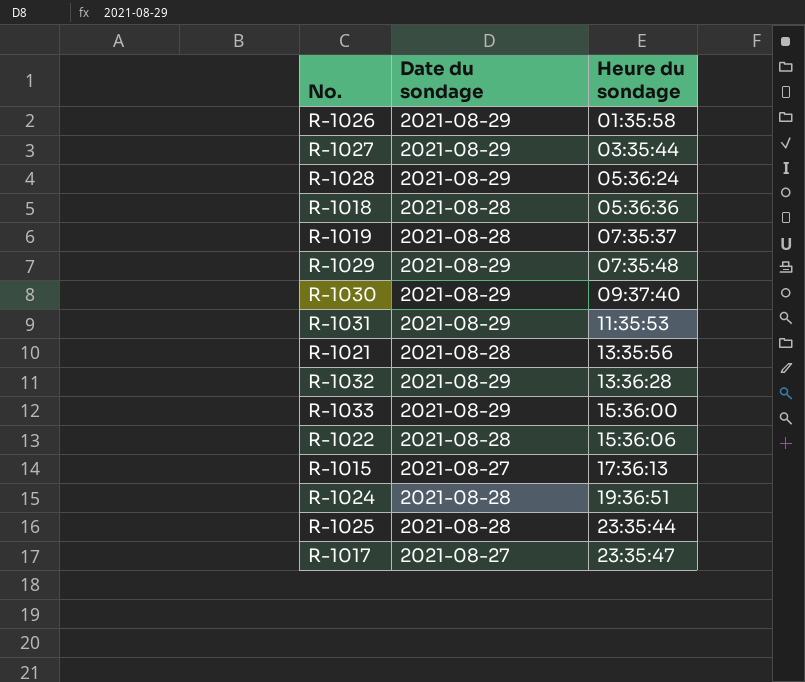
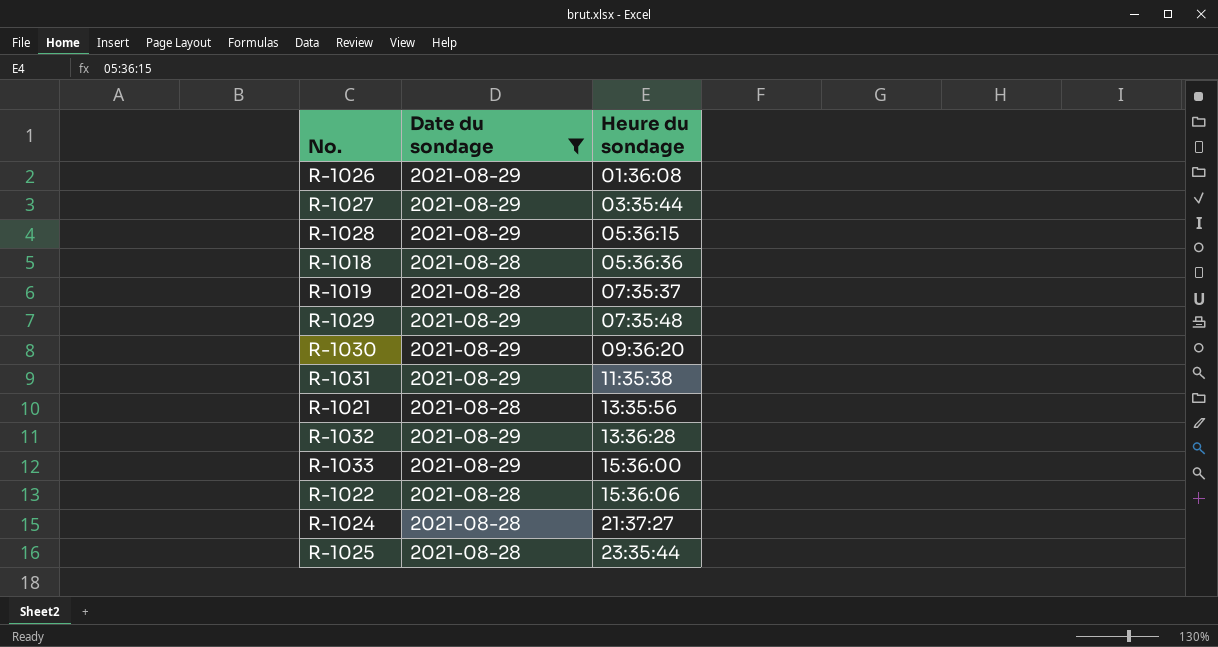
filter: none -> Date du sondage != 2021-08-27
R-1026 | Heure du sondage: 01:35:58 -> 01:36:08
R-1028 | Heure du sondage: 05:36:24 -> 05:36:15
R-1030 | Heure du sondage: 09:37:40 -> 09:36:20
R-1031 | Heure du sondage: 11:35:53 -> 11:35:38
R-1024 | Heure du sondage: 19:36:51 -> 21:37:27

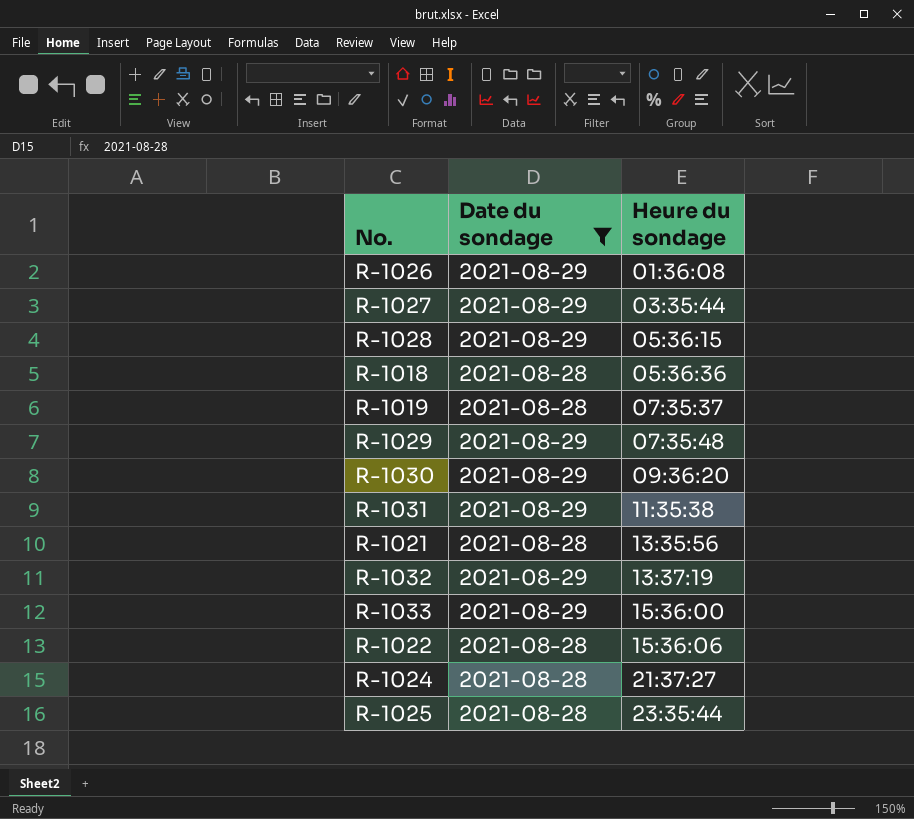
R-1032 | Heure du sondage: 13:36:28 -> 13:37:19

